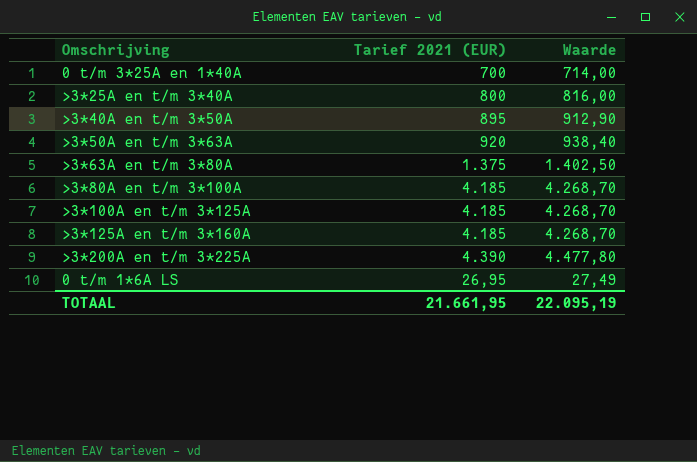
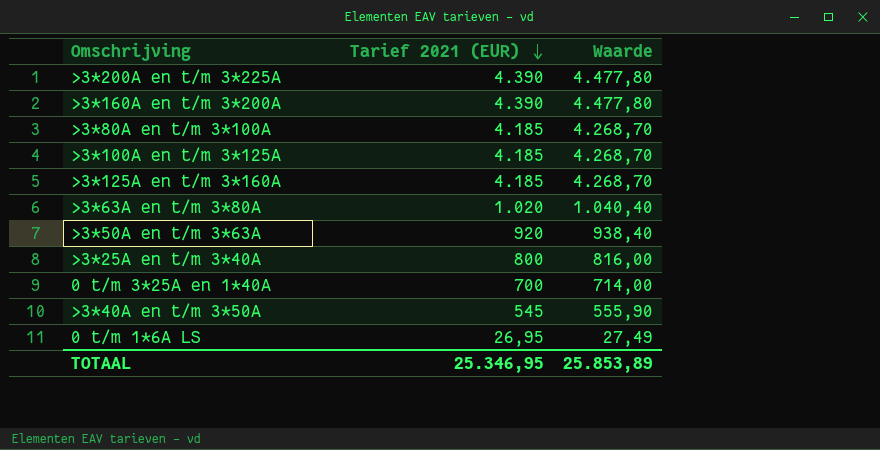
row order: none -> Tarief 2021 (EUR) descending
row >3*160A en t/m 3*200A: none -> 4.390 | 4.477,80
>3*63A en t/m 3*80A | Tarief 2021 (EUR): 1.375 -> 1.020
>3*63A en t/m 3*80A | Waarde: 1.402,50 -> 1.040,40
>3*40A en t/m 3*50A | Tarief 2021 (EUR): 895 -> 545
>3*40A en t/m 3*50A | Waarde: 912,90 -> 555,90
TOTAAL | Tarief 2021 (EUR): 21.661,95 -> 25.346,95
TOTAAL | Waarde: 22.095,19 -> 25.853,89

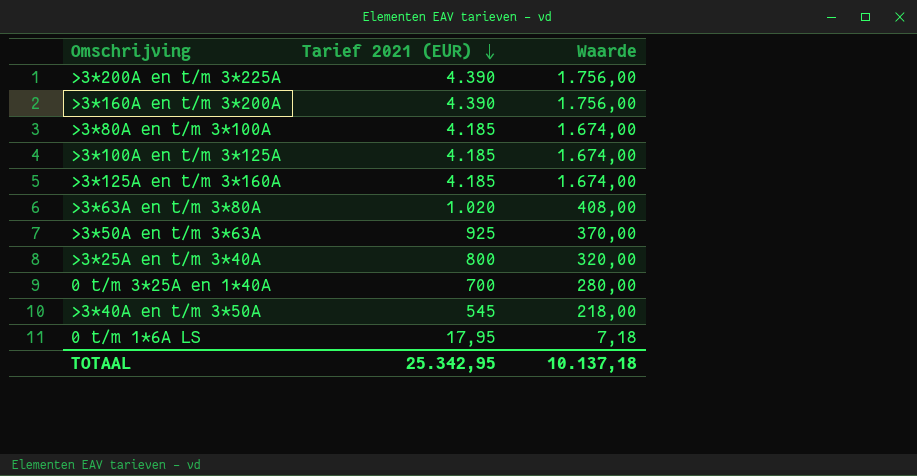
column Waarde | formula: [Tarief 2021 (EUR)] * 1,02 -> [Tarief 2021 (EUR)] * 0,4
>3*50A en t/m 3*63A | Tarief 2021 (EUR): 920 -> 925
0 t/m 1*6A LS | Tarief 2021 (EUR): 26,95 -> 17,95
TOTAAL | Tarief 2021 (EUR): 25.346,95 -> 25.342,95
TOTAAL | Waarde: 25.853,89 -> 10.137,18

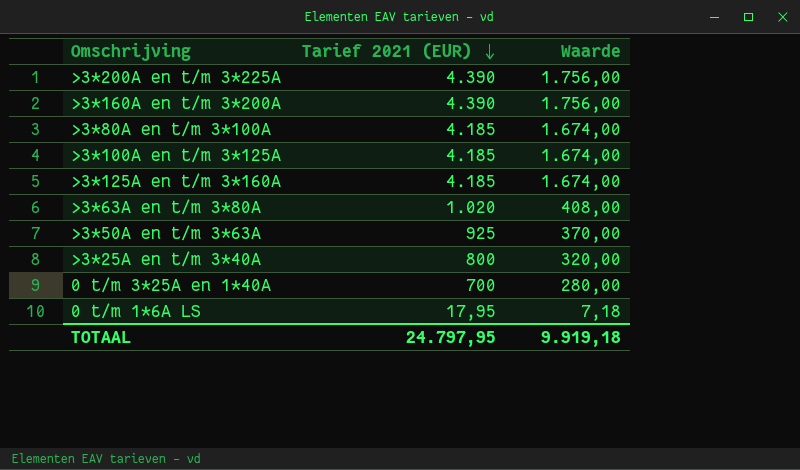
row >3*40A en t/m 3*50A: 545 | 218,00 -> none
TOTAAL | Tarief 2021 (EUR): 25.342,95 -> 24.797,95
TOTAAL | Waarde: 10.137,18 -> 9.919,18

